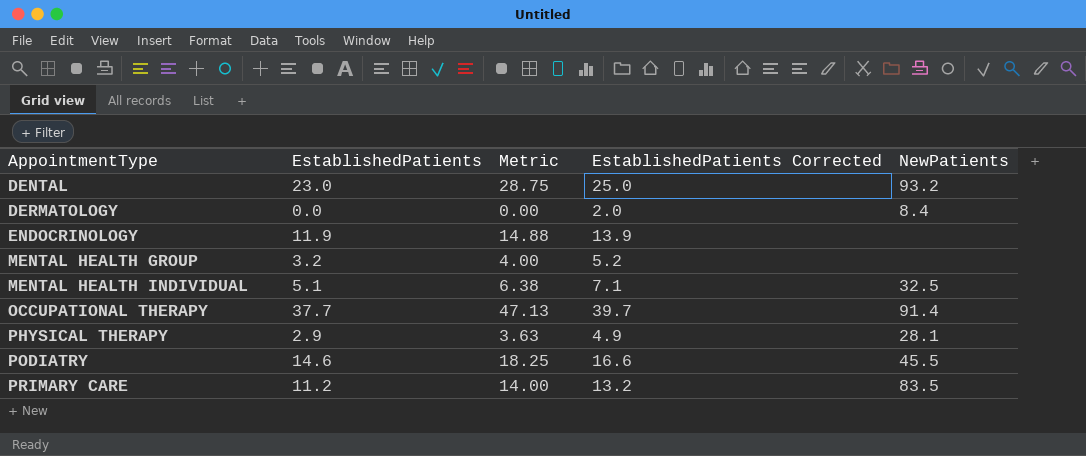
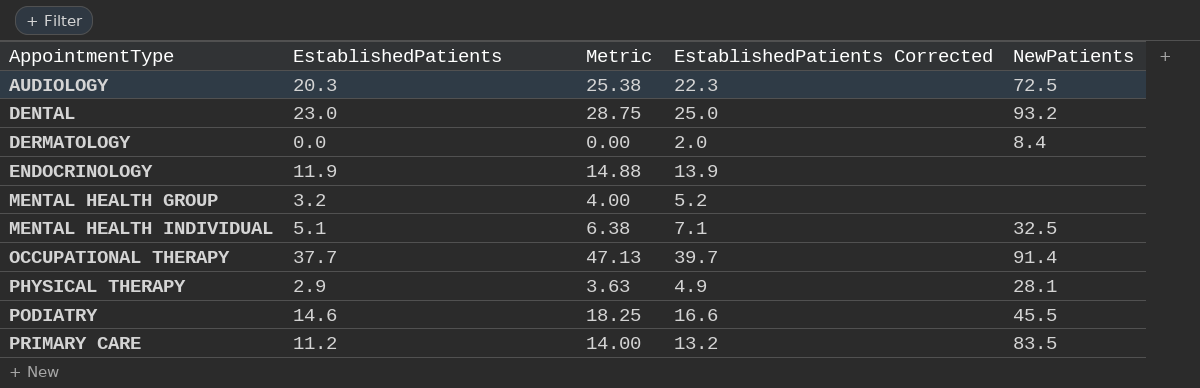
row AUDIOLOGY: none -> 20.3 | 25.38 | 22.3 | 72.5

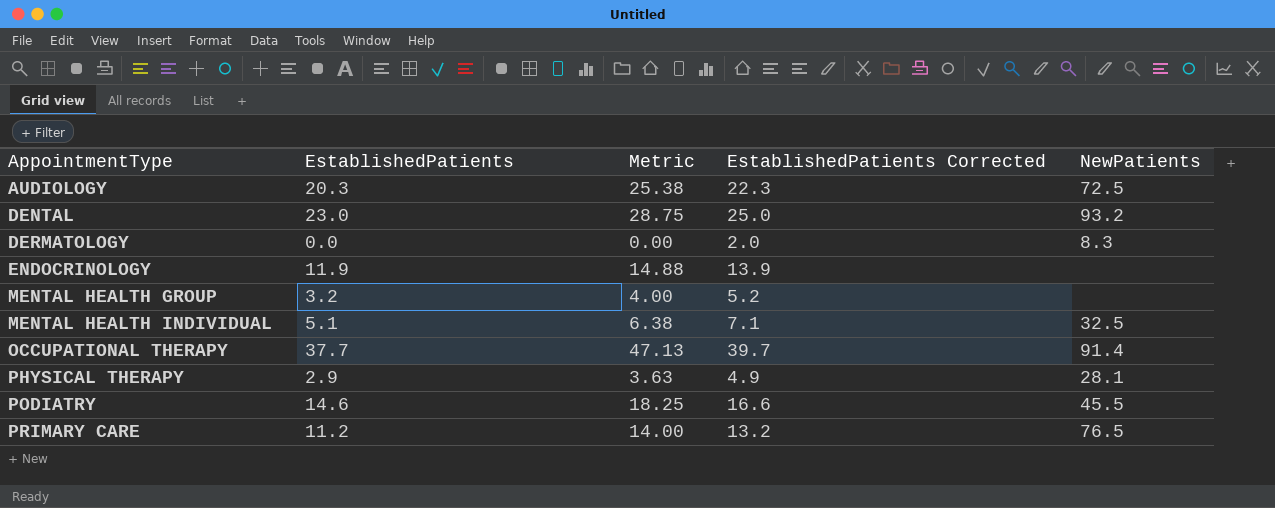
DERMATOLOGY | NewPatients: 8.4 -> 8.3
PRIMARY CARE | NewPatients: 83.5 -> 76.5

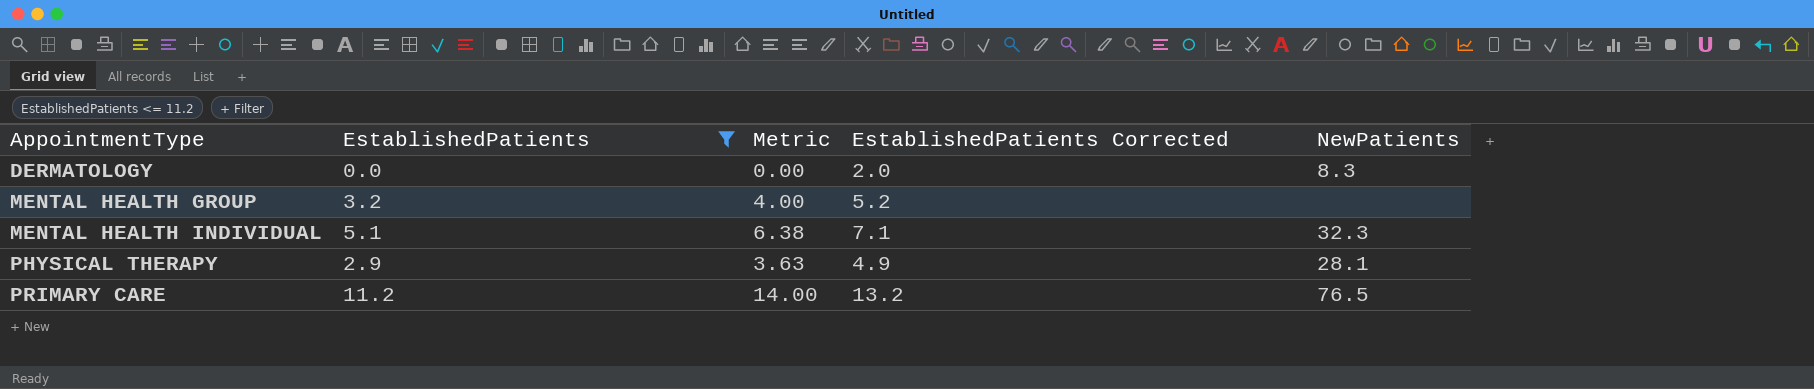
filter: none -> EstablishedPatients <= 11.2
MENTAL HEALTH INDIVIDUAL | NewPatients: 32.5 -> 32.3

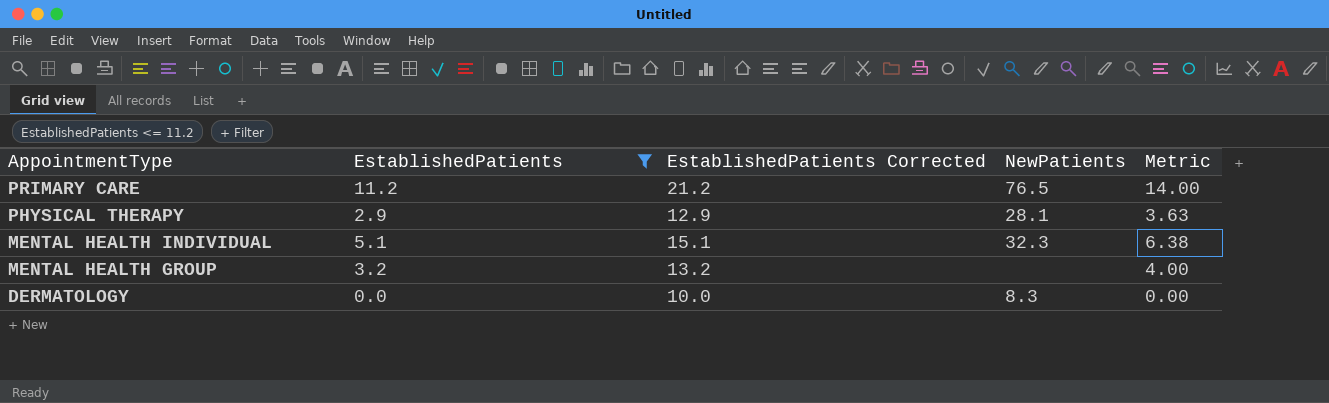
row order: AppointmentType ascending -> AppointmentType descending
column EstablishedPatients Corrected | formula: [EstablishedPatients] + 2 -> [EstablishedPatients] + 10
column Metric | position: 3 -> 5

